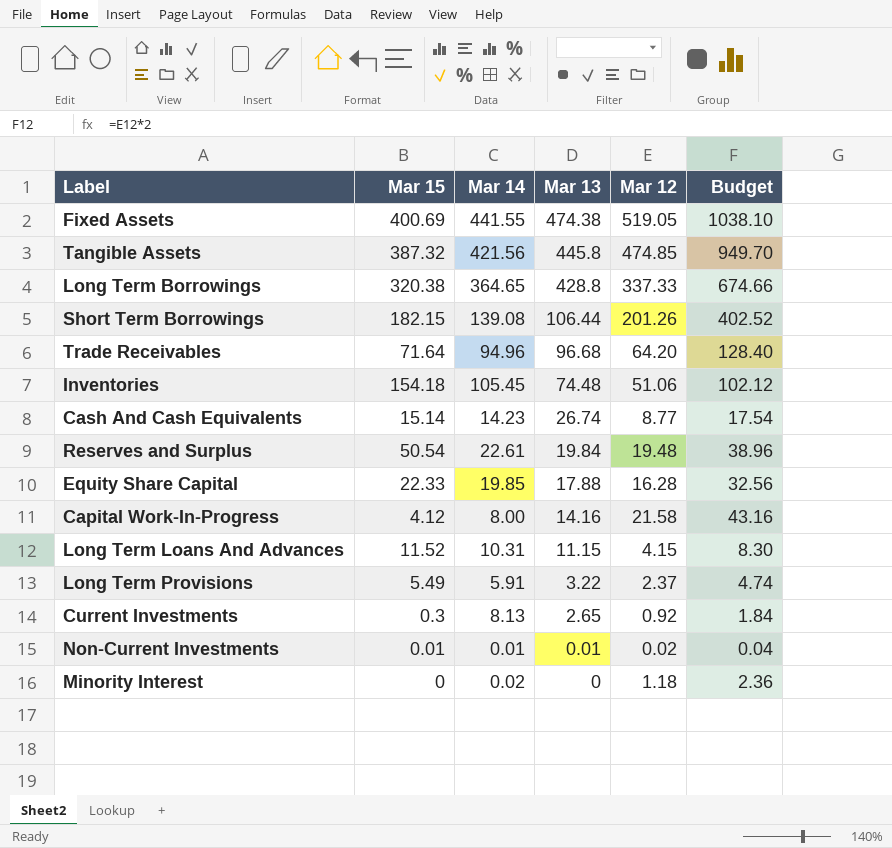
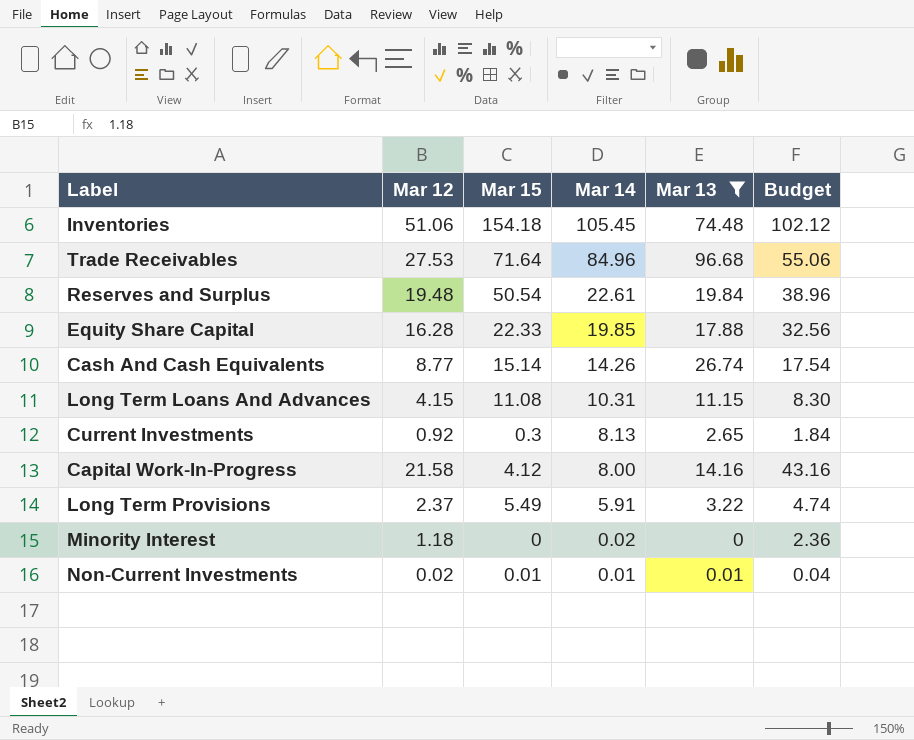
filter: none -> Mar 13 <= 96.68
row order: Mar 13 descending -> Mar 14 descending
column Mar 12 | position: 5 -> 2
Trade Receivables | Mar 12: 64.20 -> 27.53
Trade Receivables | Mar 14: 94.96 -> 84.96
Trade Receivables | Budget: 128.40 -> 55.06
Cash And Cash Equivalents | Mar 14: 14.23 -> 14.26
Long Term Loans And Advances | Mar 15: 11.52 -> 11.08

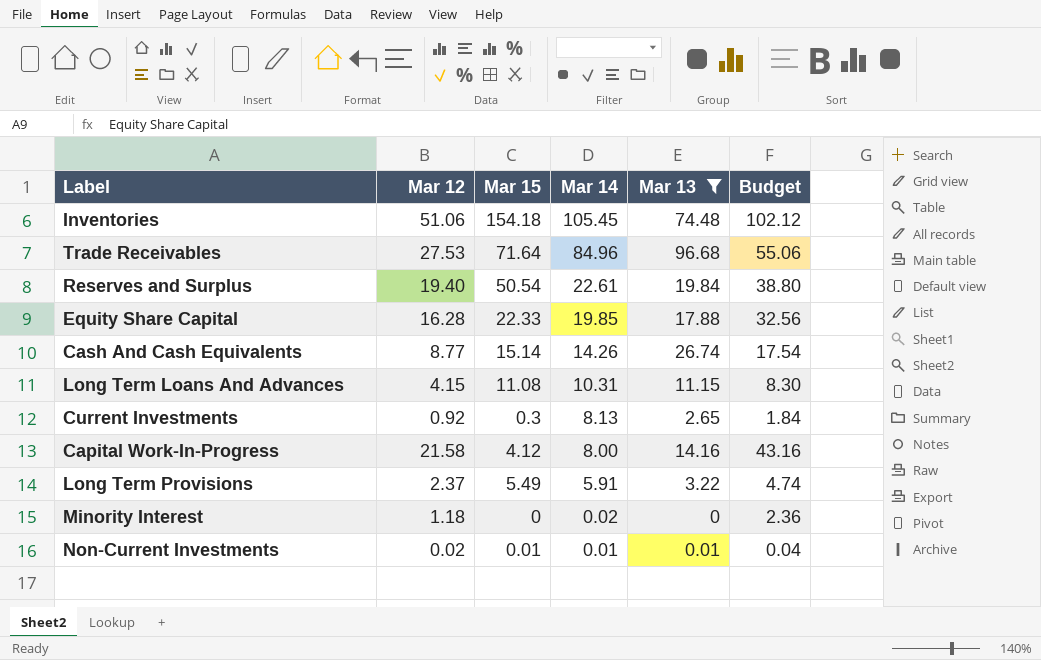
Reserves and Surplus | Mar 12: 19.48 -> 19.40
Reserves and Surplus | Budget: 38.96 -> 38.80

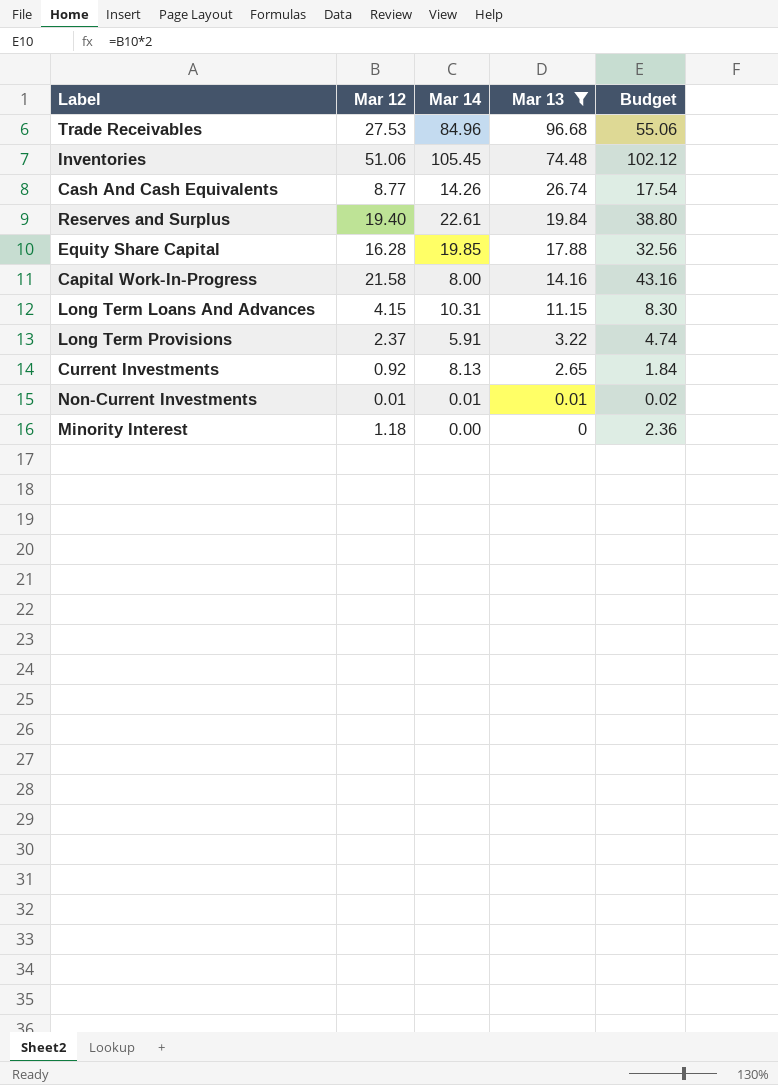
row order: Mar 14 descending -> Mar 13 descending
column Mar 15 | position: 3 -> none
Non-Current Investments | Mar 12: 0.02 -> 0.01
Non-Current Investments | Budget: 0.04 -> 0.02
Minority Interest | Mar 14: 0.02 -> 0.00

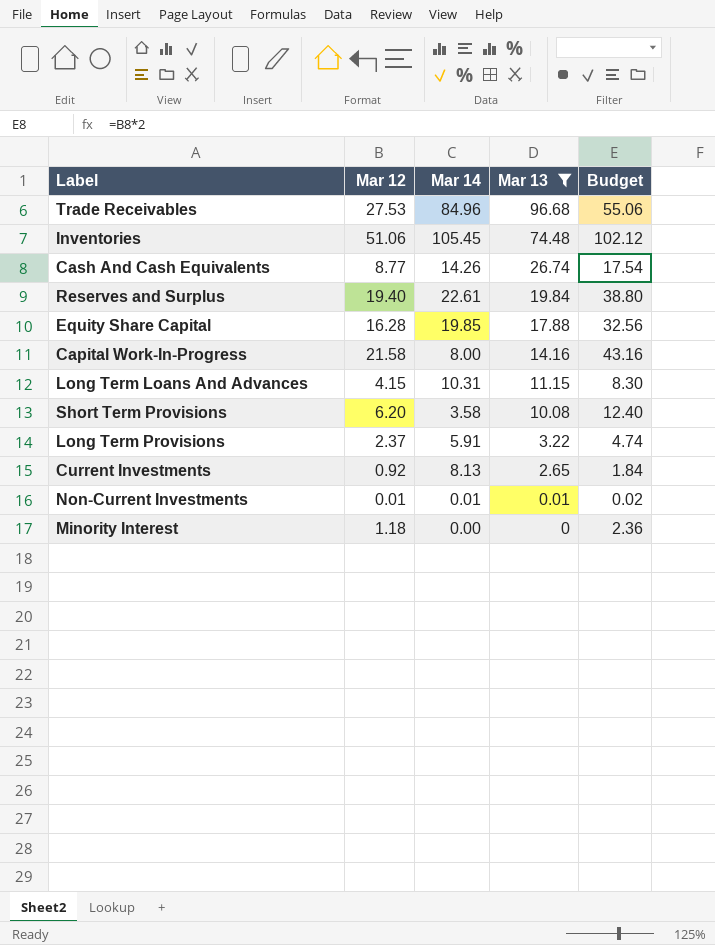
row Short Term Provisions: none -> 6.20 | 3.58 | 10.08 | 12.40

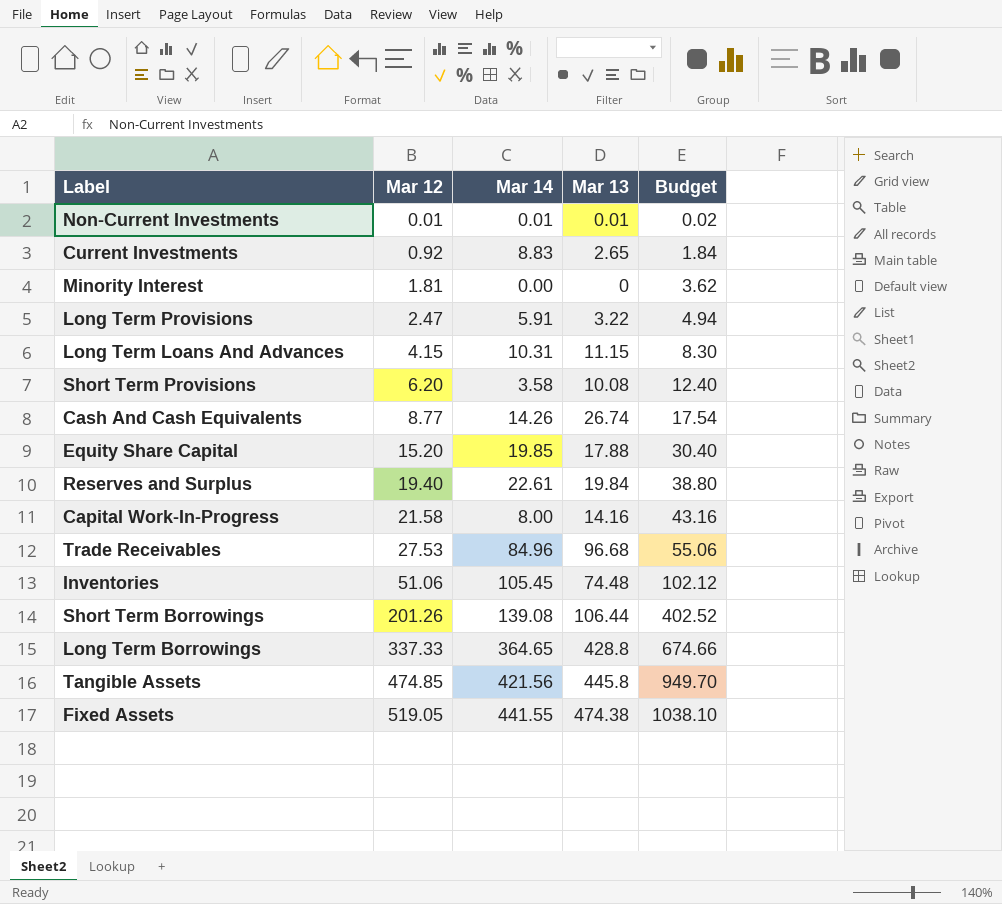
filter: Mar 13 <= 96.68 -> none
row order: Mar 13 descending -> Mar 12 ascending
Current Investments | Mar 14: 8.13 -> 8.83
Minority Interest | Mar 12: 1.18 -> 1.81
Minority Interest | Budget: 2.36 -> 3.62
Long Term Provisions | Mar 12: 2.37 -> 2.47
Long Term Provisions | Budget: 4.74 -> 4.94
Equity Share Capital | Mar 12: 16.28 -> 15.20
Equity Share Capital | Budget: 32.56 -> 30.40

